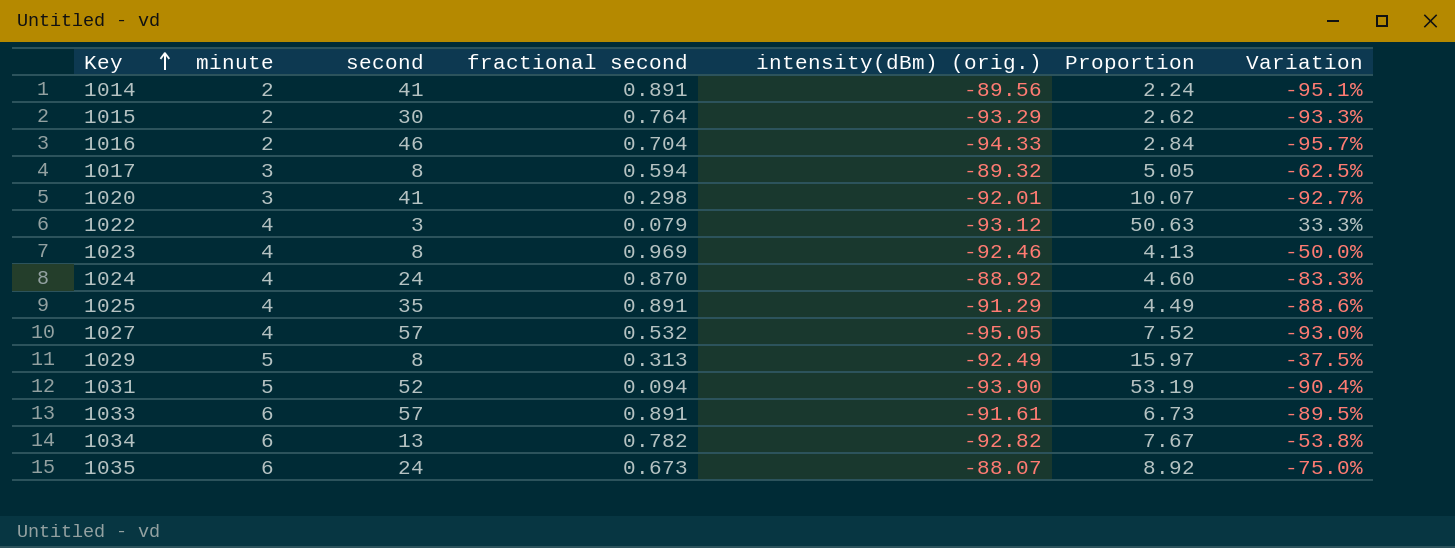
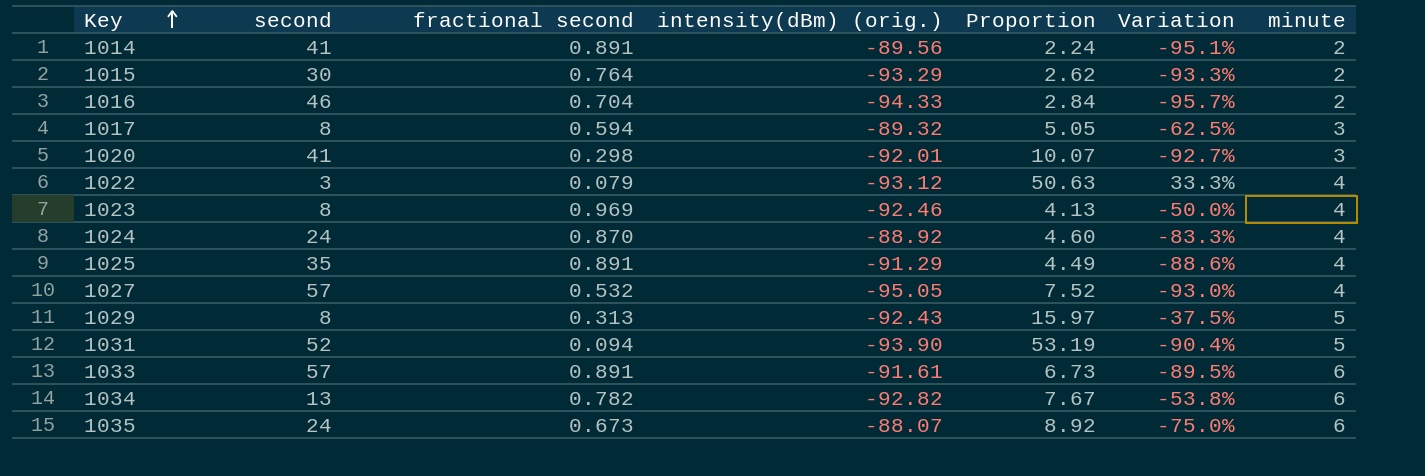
column minute | position: 2 -> 7
1029 | intensity(dBm) (orig.): -92.49 -> -92.43

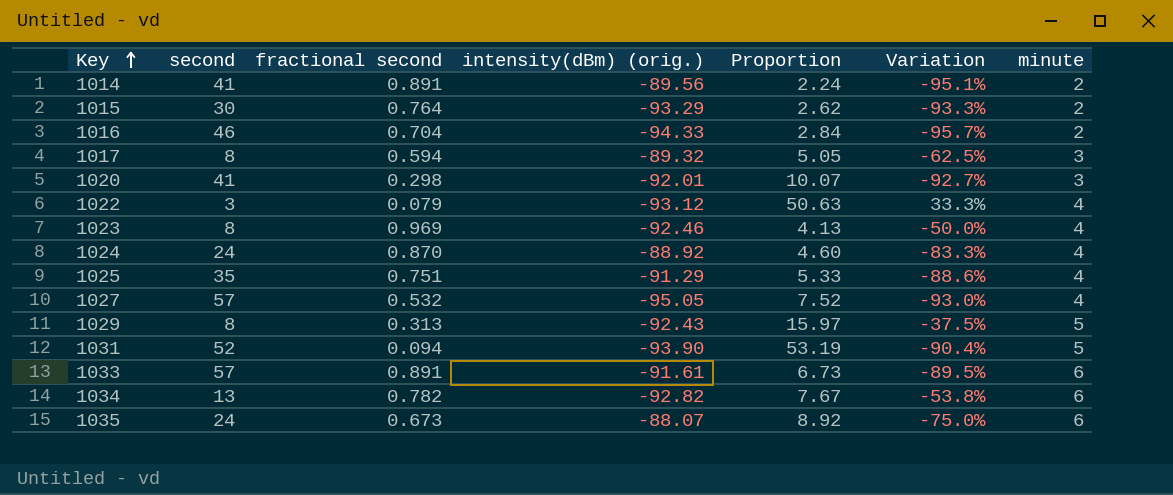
1025 | fractional second: 0.891 -> 0.751
1025 | Proportion: 4.49 -> 5.33

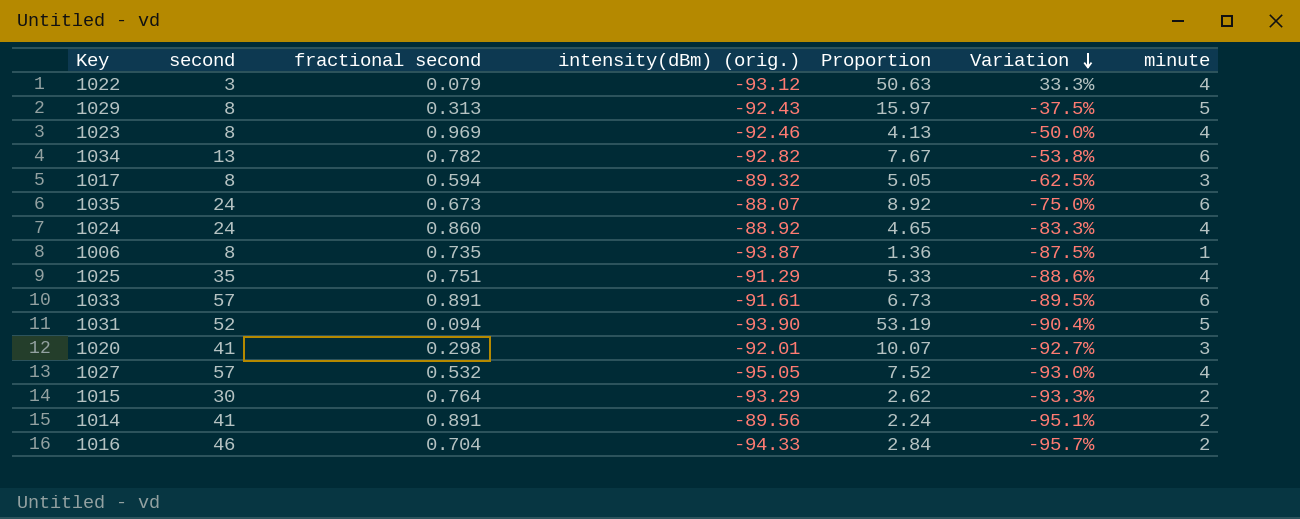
row order: Key ascending -> Variation descending
1024 | fractional second: 0.870 -> 0.860
1024 | Proportion: 4.60 -> 4.65
row 1006: none -> 8 | 0.735 | -93.87 | 1.36 | -87.5% | 1

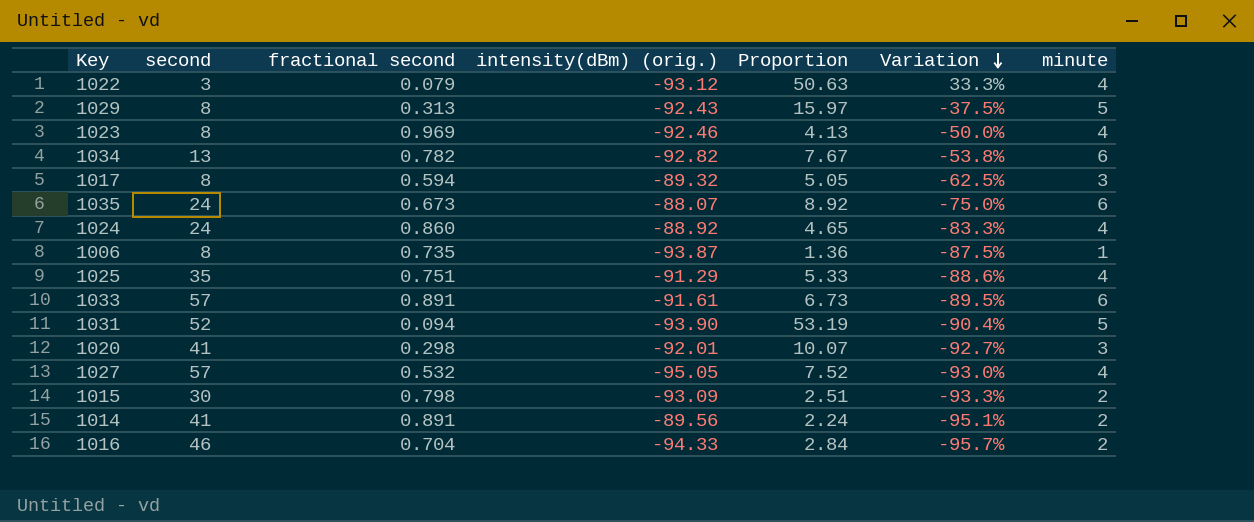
1015 | fractional second: 0.764 -> 0.798
1015 | intensity(dBm) (orig.): -93.29 -> -93.09
1015 | Proportion: 2.62 -> 2.51

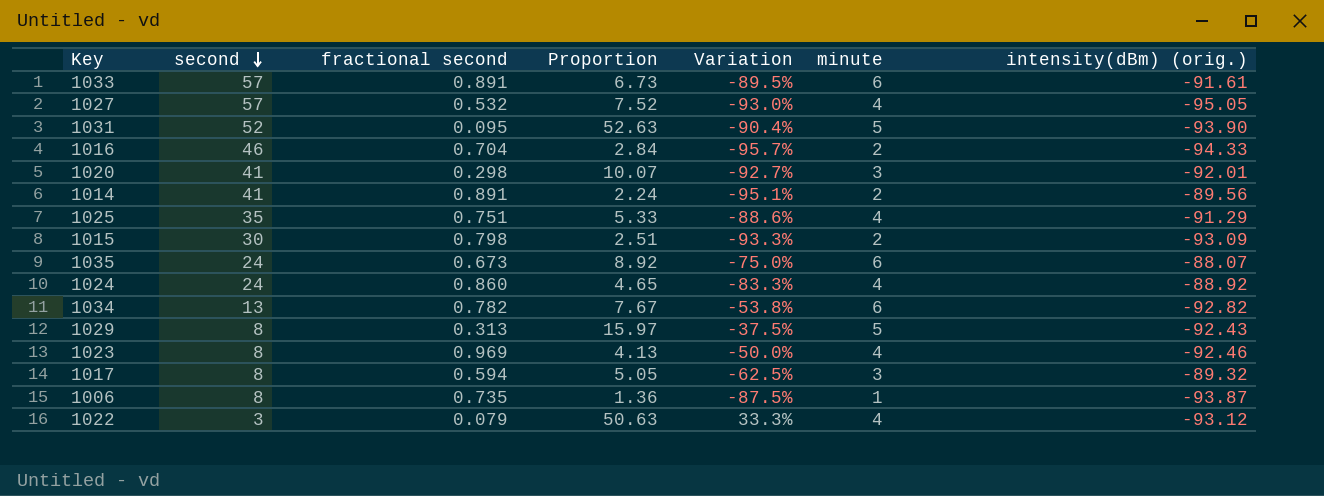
row order: Variation descending -> second descending
column intensity(dBm) (orig.) | position: 4 -> 7
1031 | fractional second: 0.094 -> 0.095
1031 | Proportion: 53.19 -> 52.63

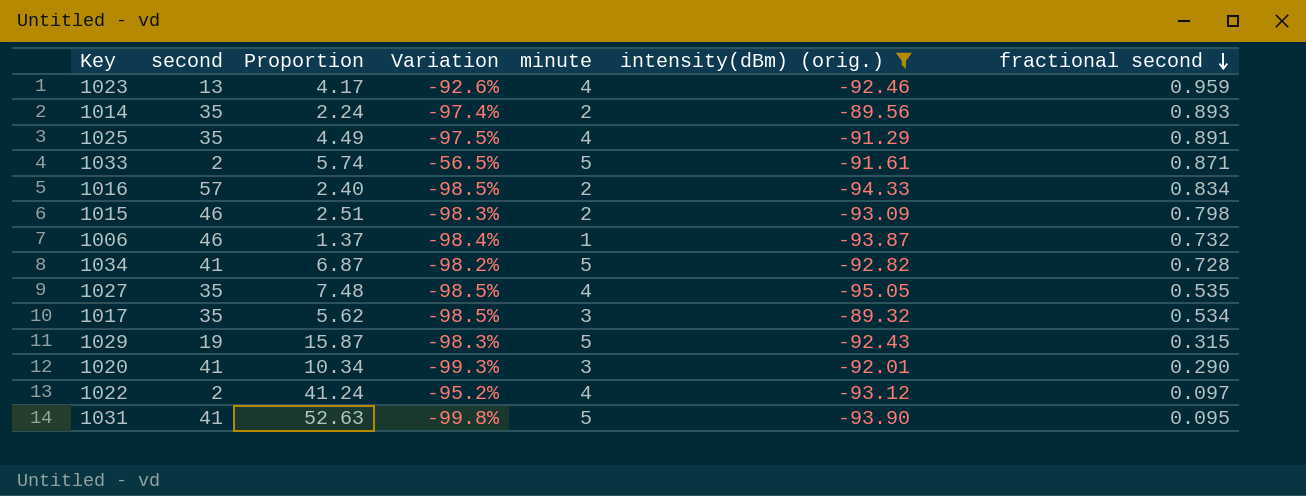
filter: none -> intensity(dBm) (orig.) <= -89.32
row order: second descending -> fractional second descending
column Variation | formula: ([minute] - [second]) / [second] -> ([fractional second] - [second]) / [second]
column fractional second | position: 3 -> 7
1023 | second: 8 -> 13
1023 | Proportion: 4.13 -> 4.17
1023 | fractional second: 0.969 -> 0.959
1014 | second: 41 -> 35
1014 | fractional second: 0.891 -> 0.893
1025 | Proportion: 5.33 -> 4.49
1025 | fractional second: 0.751 -> 0.891
1033 | second: 57 -> 2
1033 | Proportion: 6.73 -> 5.74
1033 | minute: 6 -> 5
1033 | fractional second: 0.891 -> 0.871
1016 | second: 46 -> 57
1016 | Proportion: 2.84 -> 2.40
1016 | fractional second: 0.704 -> 0.834
1015 | second: 30 -> 46
1006 | second: 8 -> 46
1006 | Proportion: 1.36 -> 1.37
1006 | fractional second: 0.735 -> 0.732
1034 | second: 13 -> 41
1034 | Proportion: 7.67 -> 6.87
1034 | minute: 6 -> 5
1034 | fractional second: 0.782 -> 0.728
1027 | second: 57 -> 35
1027 | Proportion: 7.52 -> 7.48
1027 | fractional second: 0.532 -> 0.535
1017 | second: 8 -> 35
1017 | Proportion: 5.05 -> 5.62
1017 | fractional second: 0.594 -> 0.534
1029 | second: 8 -> 19
1029 | Proportion: 15.97 -> 15.87
1029 | fractional second: 0.313 -> 0.315
1020 | Proportion: 10.07 -> 10.34
1020 | fractional second: 0.298 -> 0.290
1022 | second: 3 -> 2
1022 | Proportion: 50.63 -> 41.24
1022 | fractional second: 0.079 -> 0.097
1031 | second: 52 -> 41

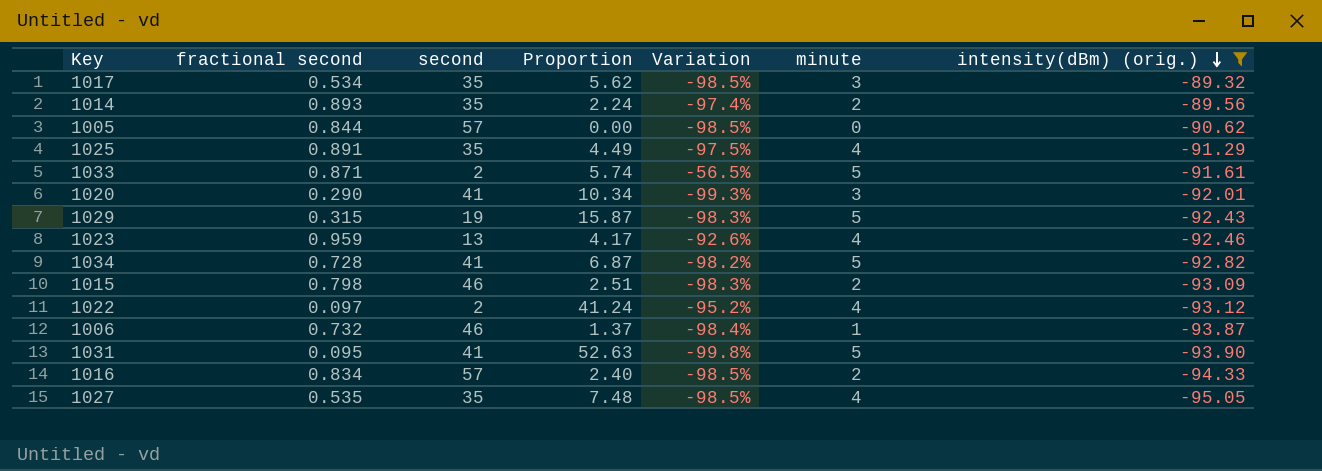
row order: fractional second descending -> intensity(dBm) (orig.) descending
column fractional second | position: 7 -> 2
row 1005: none -> 0.844 | 57 | 0.00 | -98.5% | 0 | -90.62

